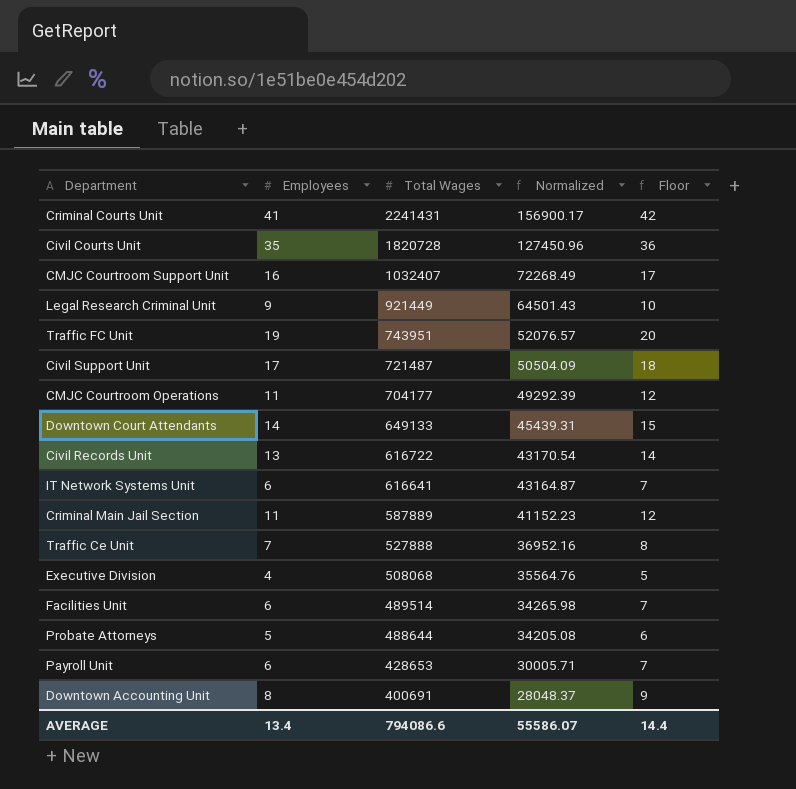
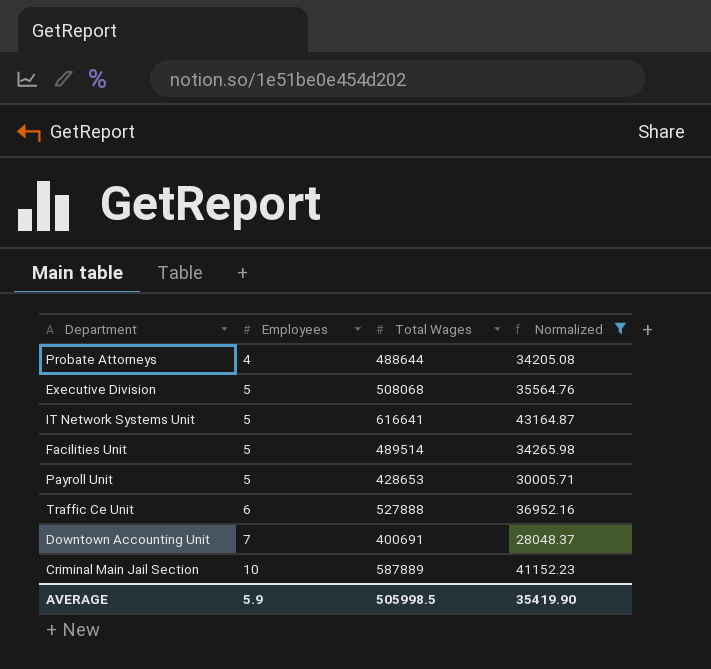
filter: none -> Normalized <= 43164.87
row order: Total Wages descending -> Employees ascending
column Floor | formula: [Employees] + 1 -> none
Probate Attorneys | Employees: 5 -> 4
Executive Division | Employees: 4 -> 5
IT Network Systems Unit | Employees: 6 -> 5
Facilities Unit | Employees: 6 -> 5
Payroll Unit | Employees: 6 -> 5
Traffic Ce Unit | Employees: 7 -> 6
Downtown Accounting Unit | Employees: 8 -> 7
Criminal Main Jail Section | Employees: 11 -> 10
AVERAGE | Employees: 13.4 -> 5.9
AVERAGE | Total Wages: 794086.6 -> 505998.5
AVERAGE | Normalized: 55586.07 -> 35419.90

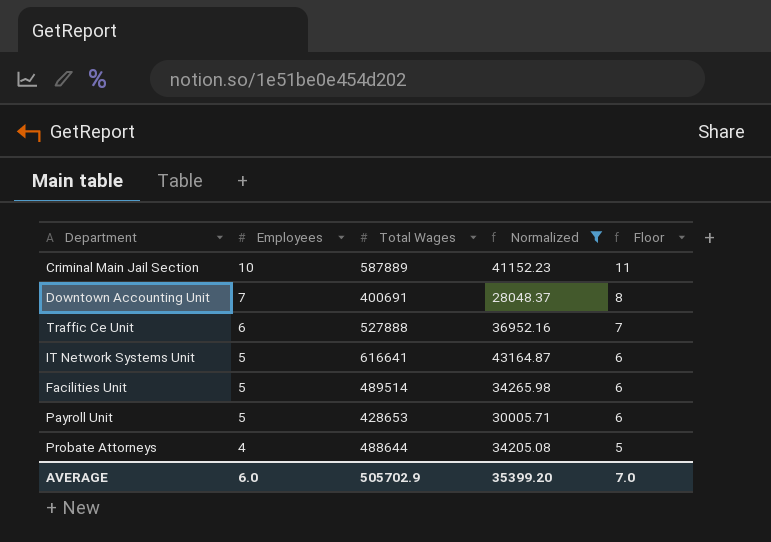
row order: Employees ascending -> Employees descending
column Floor | formula: none -> [Employees] + 1
row Executive Division: 5 | 508068 | 35564.76 -> none
AVERAGE | Employees: 5.9 -> 6.0
AVERAGE | Total Wages: 505998.5 -> 505702.9
AVERAGE | Normalized: 35419.90 -> 35399.20

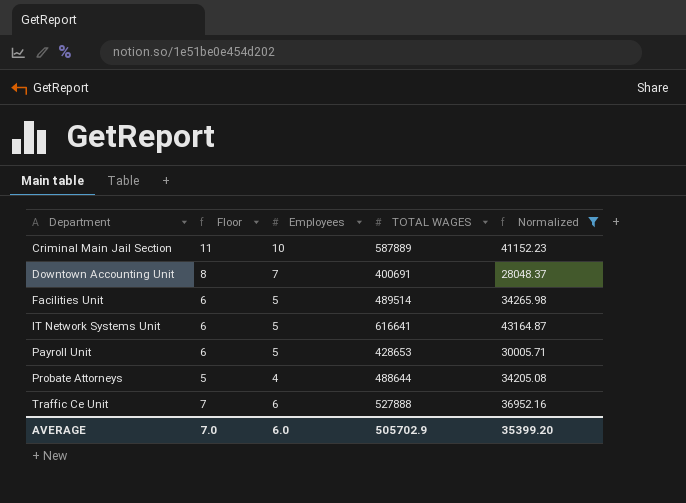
row order: Employees descending -> Department ascending
column Floor | position: 5 -> 2
column name: Total Wages -> TOTAL WAGES

